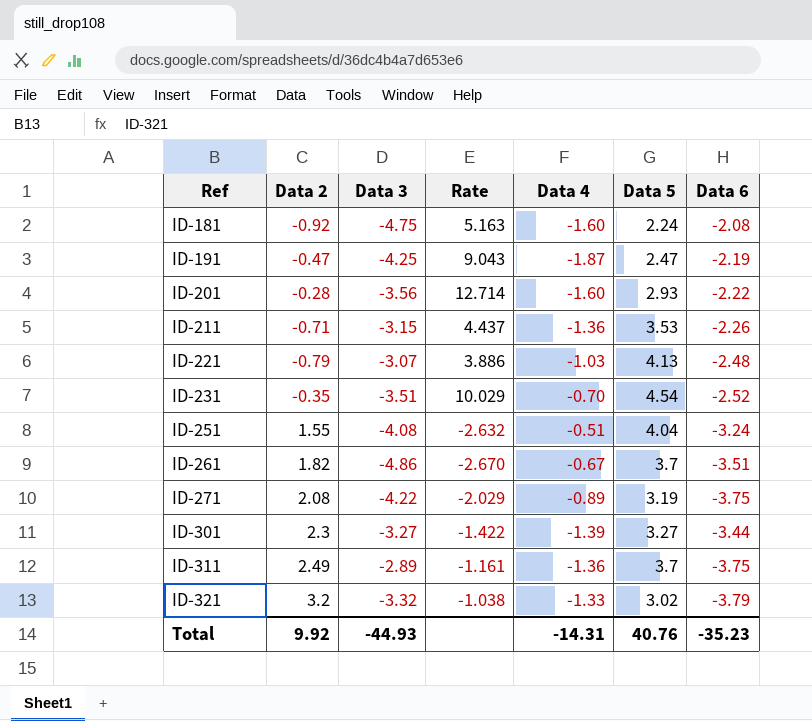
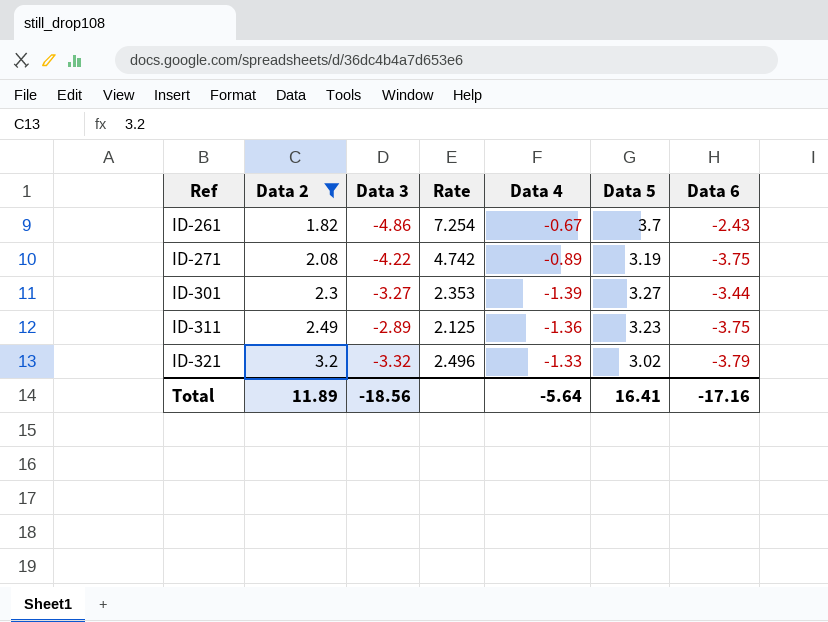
filter: none -> Data 2 >= 1.82
column Rate | formula: [Data 3] / [Data 2] -> [Data 3] / [Data 4]
ID-261 | Data 6: -3.51 -> -2.43
ID-311 | Data 5: 3.7 -> 3.23
Total | Data 2: 9.92 -> 11.89
Total | Data 3: -44.93 -> -18.56
Total | Data 4: -14.31 -> -5.64
Total | Data 5: 40.76 -> 16.41
Total | Data 6: -35.23 -> -17.16

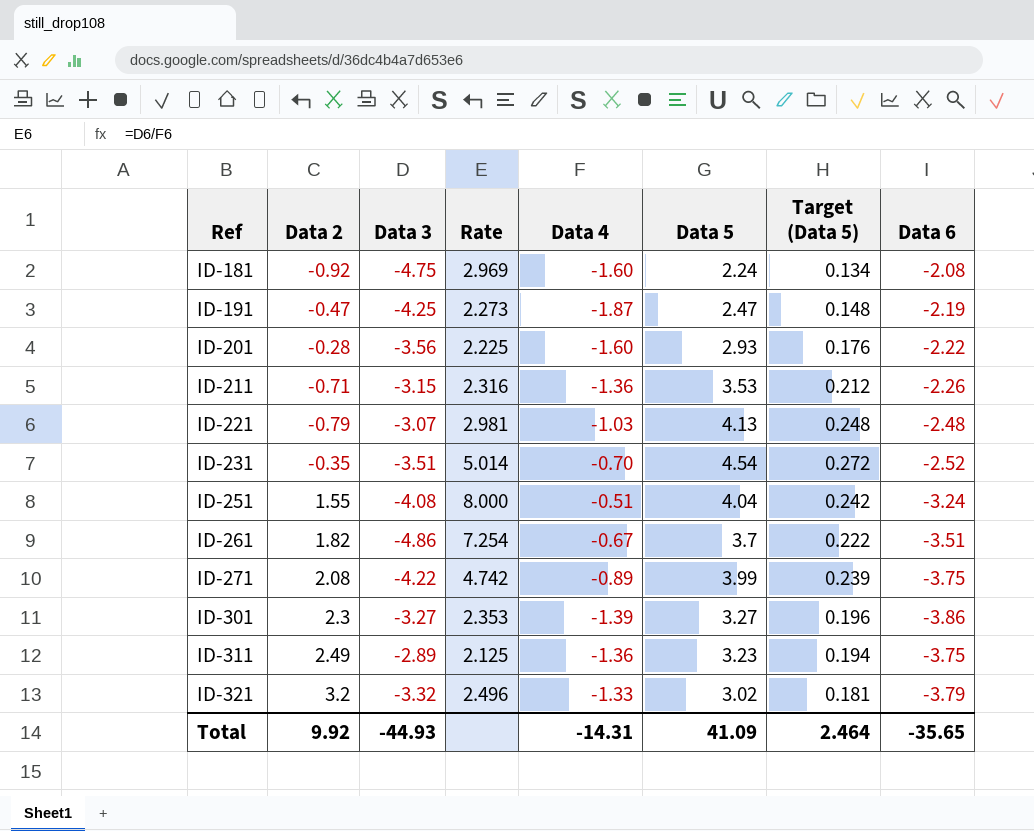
filter: Data 2 >= 1.82 -> none
column Target (Data 5) | formula: none -> [Data 5] * 0.06
ID-261 | Data 6: -2.43 -> -3.51
ID-271 | Data 5: 3.19 -> 3.99
ID-301 | Data 6: -3.44 -> -3.86
Total | Data 2: 11.89 -> 9.92
Total | Data 3: -18.56 -> -44.93
Total | Data 4: -5.64 -> -14.31
Total | Data 5: 16.41 -> 41.09
Total | Data 6: -17.16 -> -35.65

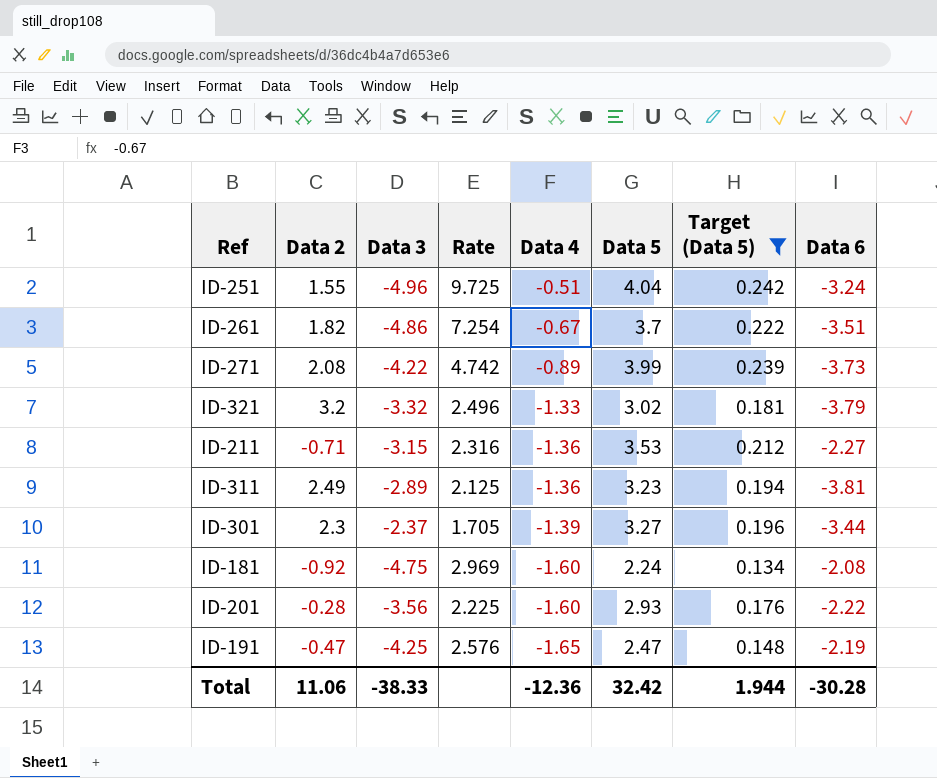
filter: none -> Target (Data 5) <= 0.242
row order: Ref ascending -> Data 4 descending
ID-251 | Data 3: -4.08 -> -4.96
ID-251 | Rate: 8.000 -> 9.725
ID-271 | Data 6: -3.75 -> -3.73
ID-211 | Data 6: -2.26 -> -2.27
ID-311 | Data 6: -3.75 -> -3.81
ID-301 | Data 3: -3.27 -> -2.37
ID-301 | Rate: 2.353 -> 1.705
ID-301 | Data 6: -3.86 -> -3.44
ID-191 | Rate: 2.273 -> 2.576
ID-191 | Data 4: -1.87 -> -1.65
Total | Data 2: 9.92 -> 11.06
Total | Data 3: -44.93 -> -38.33
Total | Data 4: -14.31 -> -12.36
Total | Data 5: 41.09 -> 32.42
Total | Target (Data 5): 2.464 -> 1.944
Total | Data 6: -35.65 -> -30.28

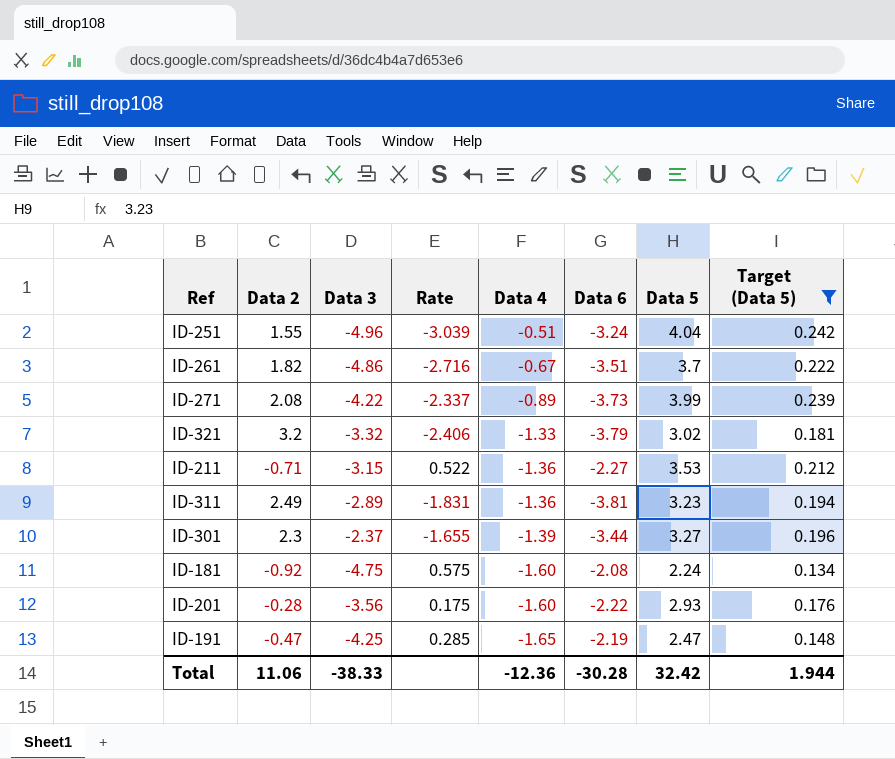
column Rate | formula: [Data 3] / [Data 4] -> [Data 2] / [Data 4]
column Data 6 | position: 8 -> 6

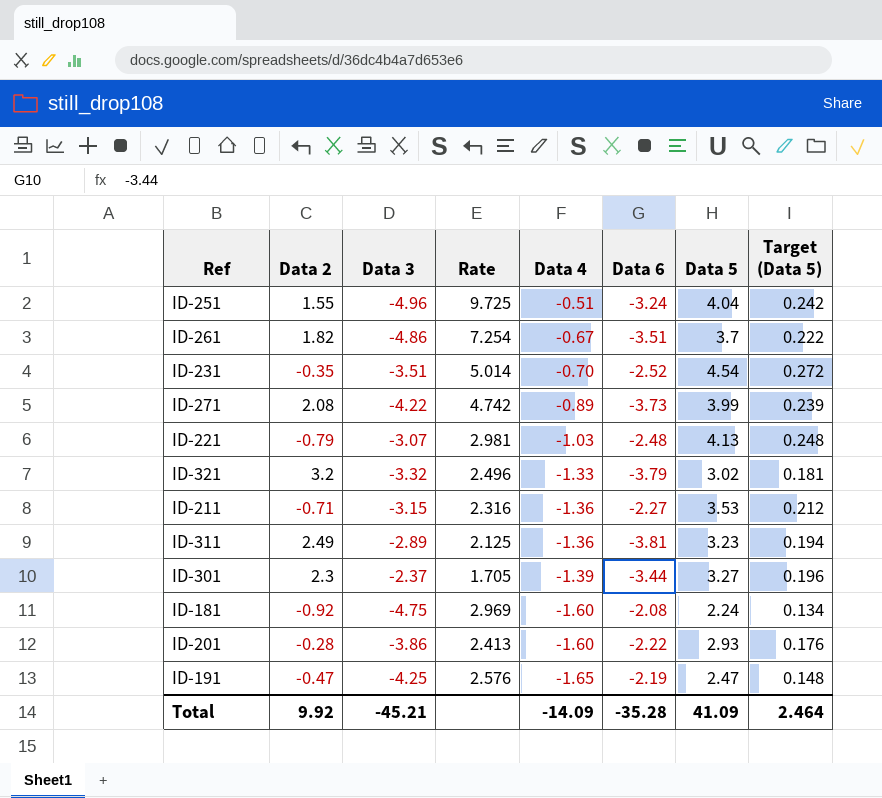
filter: Target (Data 5) <= 0.242 -> none
column Rate | formula: [Data 2] / [Data 4] -> [Data 3] / [Data 4]
ID-201 | Data 3: -3.56 -> -3.86
Total | Data 2: 11.06 -> 9.92
Total | Data 3: -38.33 -> -45.21
Total | Data 4: -12.36 -> -14.09
Total | Data 6: -30.28 -> -35.28
Total | Data 5: 32.42 -> 41.09
Total | Target (Data 5): 1.944 -> 2.464

